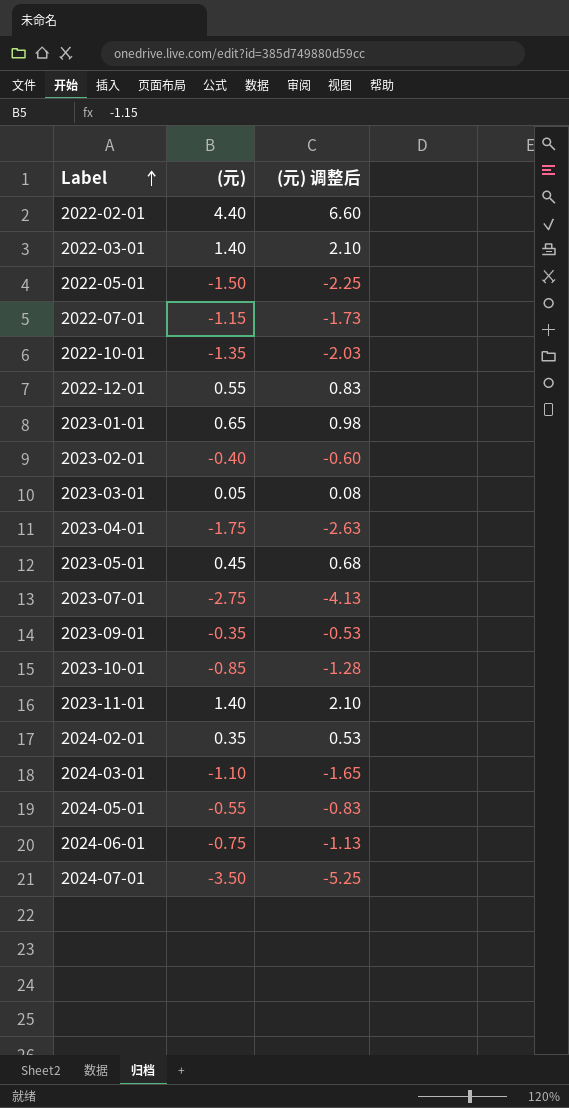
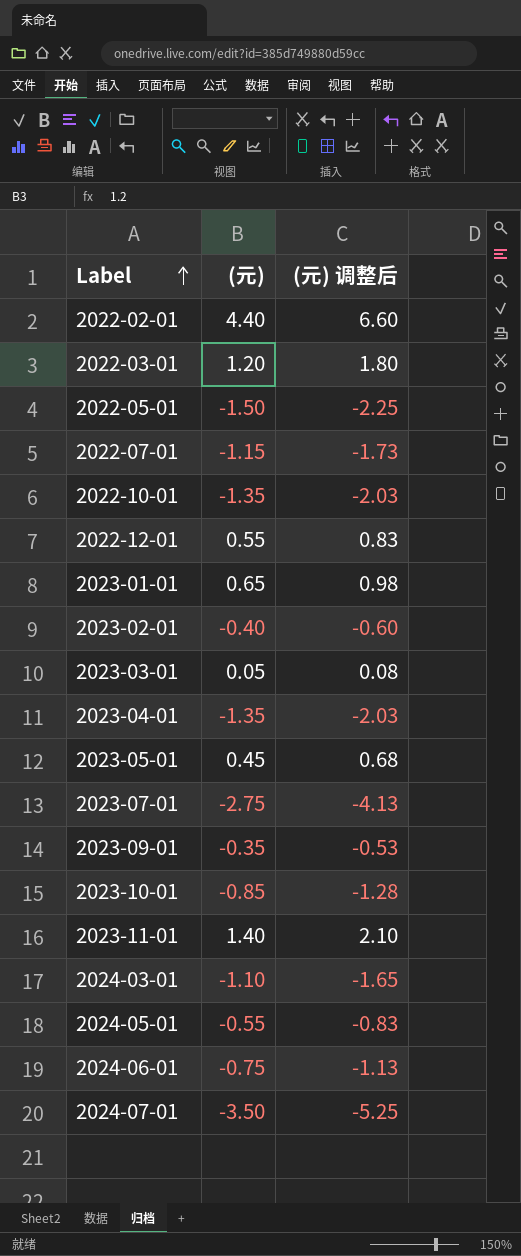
row 2024-02-01: 0.35 | 0.53 -> none
2022-03-01 | (元): 1.40 -> 1.20
2022-03-01 | (元) 调整后: 2.10 -> 1.80
2023-04-01 | (元): -1.75 -> -1.35
2023-04-01 | (元) 调整后: -2.63 -> -2.03

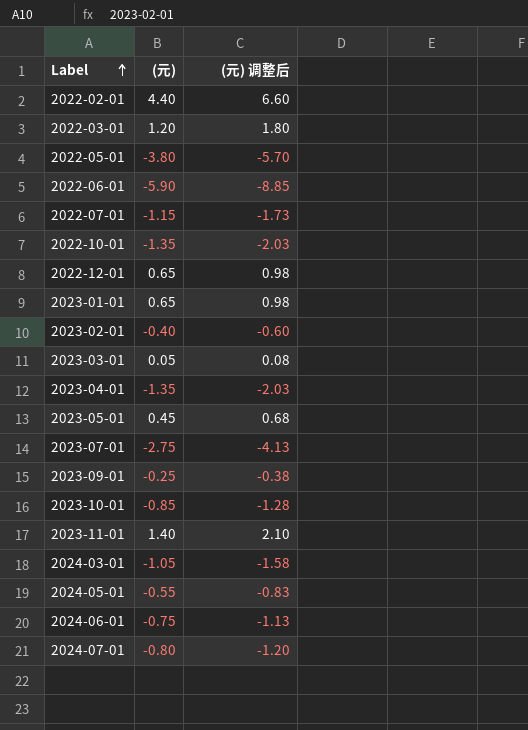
2022-05-01 | (元): -1.50 -> -3.80
2022-05-01 | (元) 调整后: -2.25 -> -5.70
row 2022-06-01: none -> -5.90 | -8.85
2022-12-01 | (元): 0.55 -> 0.65
2022-12-01 | (元) 调整后: 0.83 -> 0.98
2023-09-01 | (元): -0.35 -> -0.25
2023-09-01 | (元) 调整后: -0.53 -> -0.38
2024-03-01 | (元): -1.10 -> -1.05
2024-03-01 | (元) 调整后: -1.65 -> -1.58
2024-07-01 | (元): -3.50 -> -0.80
2024-07-01 | (元) 调整后: -5.25 -> -1.20

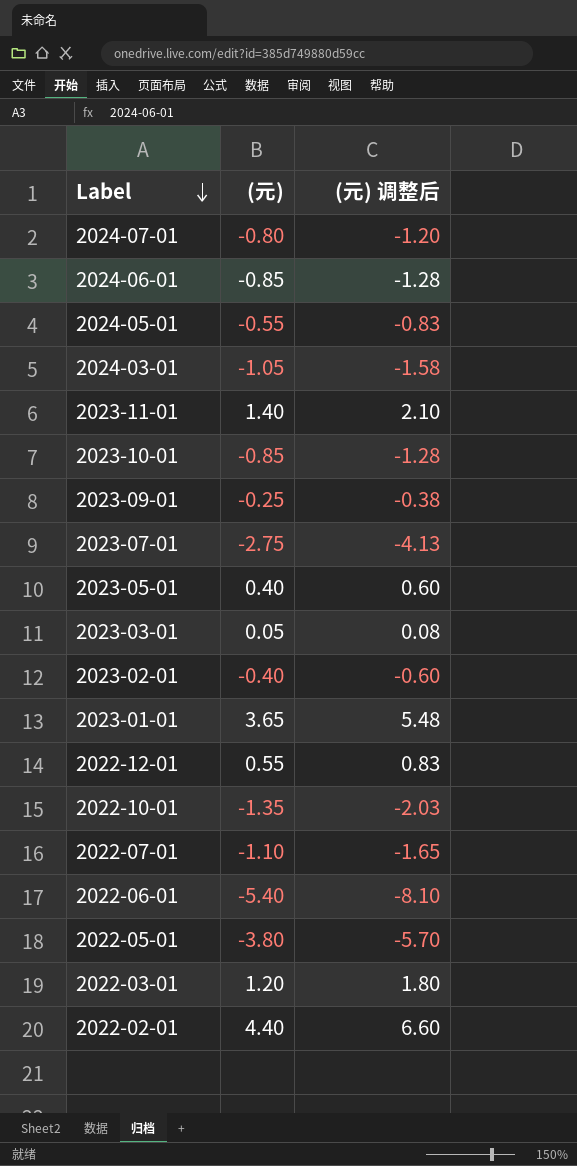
row order: Label ascending -> Label descending
row 2023-04-01: -1.35 | -2.03 -> none
2024-06-01 | (元): -0.75 -> -0.85
2024-06-01 | (元) 调整后: -1.13 -> -1.28
2023-05-01 | (元): 0.45 -> 0.40
2023-05-01 | (元) 调整后: 0.68 -> 0.60
2023-01-01 | (元): 0.65 -> 3.65
2023-01-01 | (元) 调整后: 0.98 -> 5.48
2022-12-01 | (元): 0.65 -> 0.55
2022-12-01 | (元) 调整后: 0.98 -> 0.83
2022-07-01 | (元): -1.15 -> -1.10
2022-07-01 | (元) 调整后: -1.73 -> -1.65
2022-06-01 | (元): -5.90 -> -5.40
2022-06-01 | (元) 调整后: -8.85 -> -8.10

